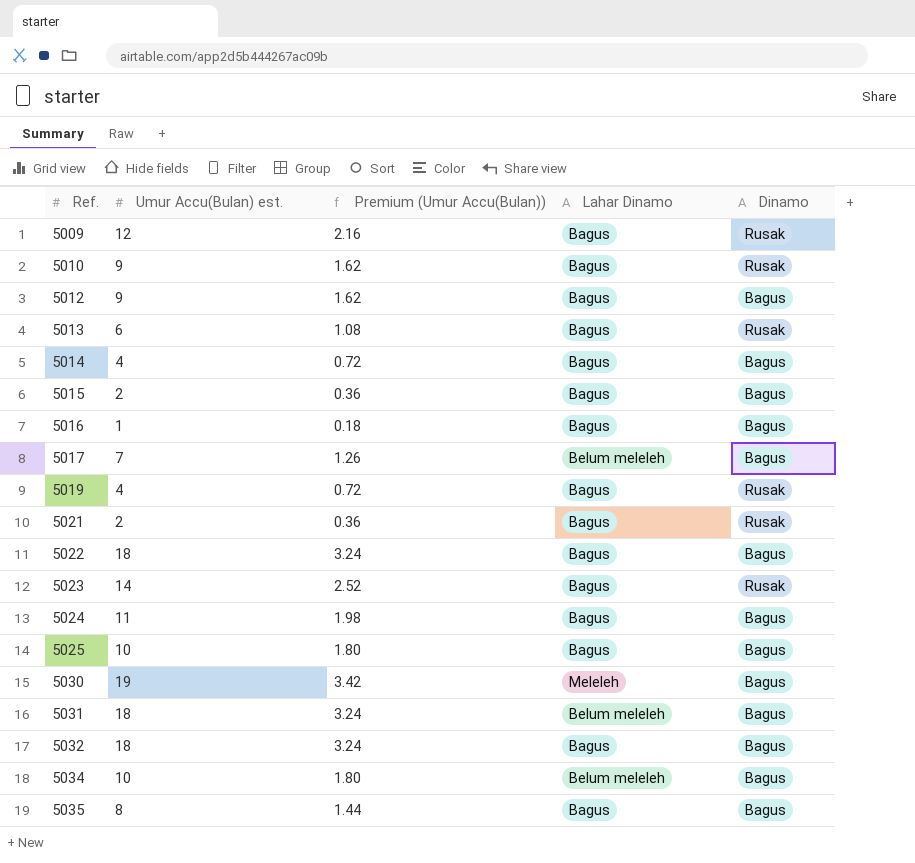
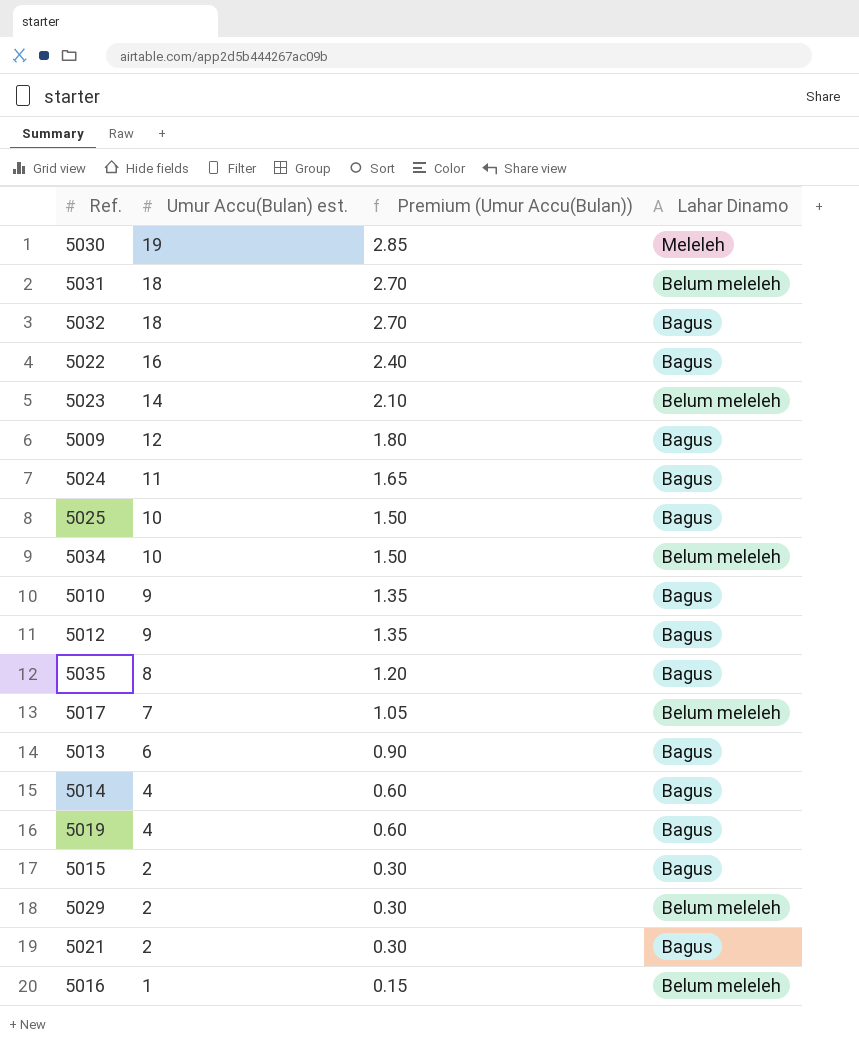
row order: Ref. ascending -> Umur Accu(Bulan) est. descending
column Dinamo | position: 5 -> none
column Premium (Umur Accu(Bulan)) | formula: [Umur Accu(Bulan) est.] * 0.18 -> [Umur Accu(Bulan) est.] * 0.15
5022 | Umur Accu(Bulan) est.: 18 -> 16
5023 | Lahar Dinamo: Bagus -> Belum meleleh
row 5029: none -> 2 | 0.30 | Belum meleleh
5016 | Lahar Dinamo: Bagus -> Belum meleleh

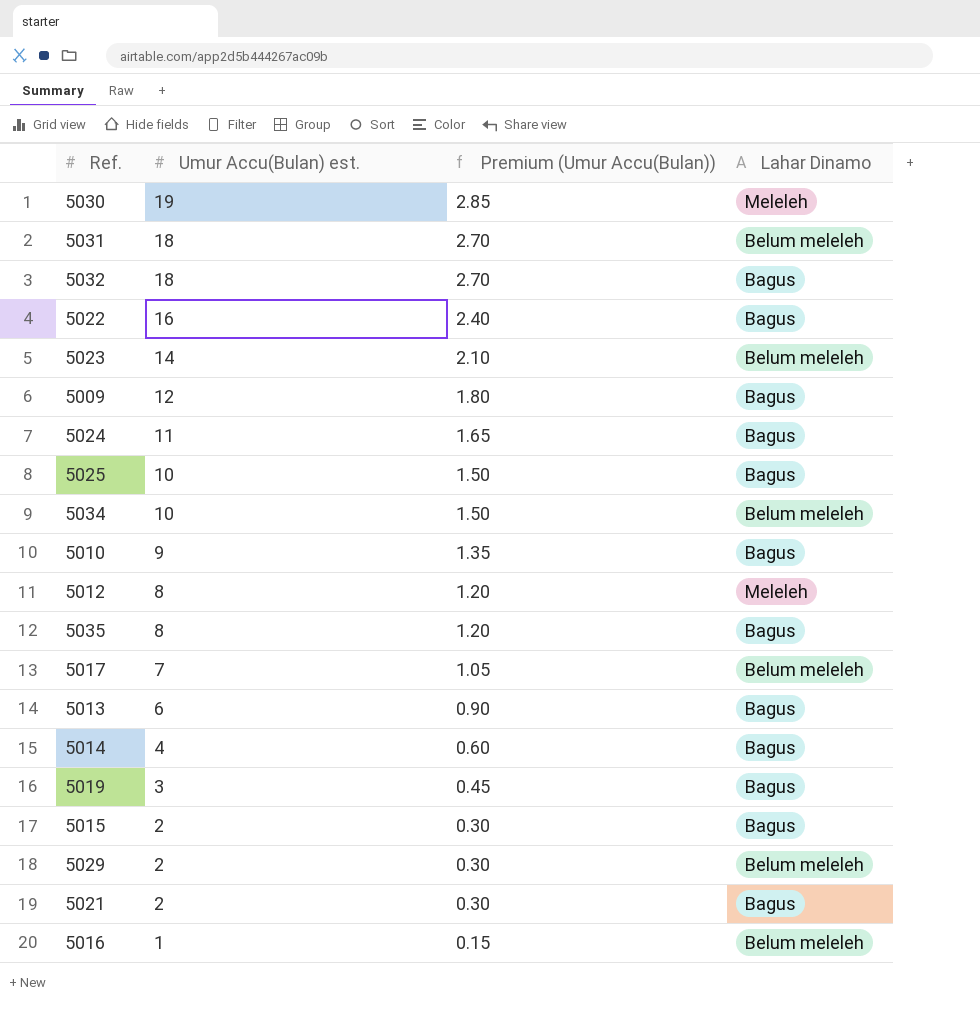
5012 | Umur Accu(Bulan) est.: 9 -> 8
5012 | Premium (Umur Accu(Bulan)): 1.35 -> 1.20
5012 | Lahar Dinamo: Bagus -> Meleleh
5019 | Umur Accu(Bulan) est.: 4 -> 3
5019 | Premium (Umur Accu(Bulan)): 0.60 -> 0.45

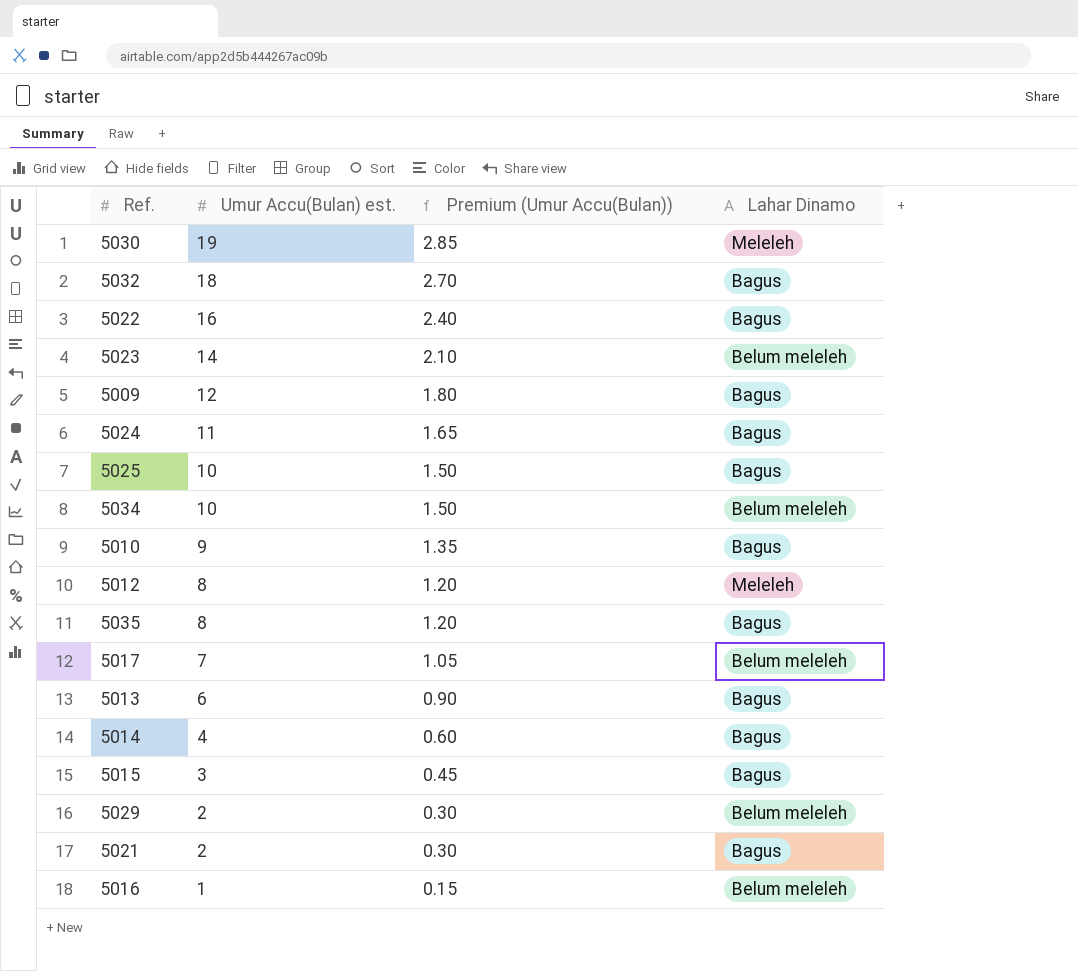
row 5031: 18 | 2.70 | Belum meleleh -> none
row 5019: 3 | 0.45 | Bagus -> none
5015 | Umur Accu(Bulan) est.: 2 -> 3
5015 | Premium (Umur Accu(Bulan)): 0.30 -> 0.45

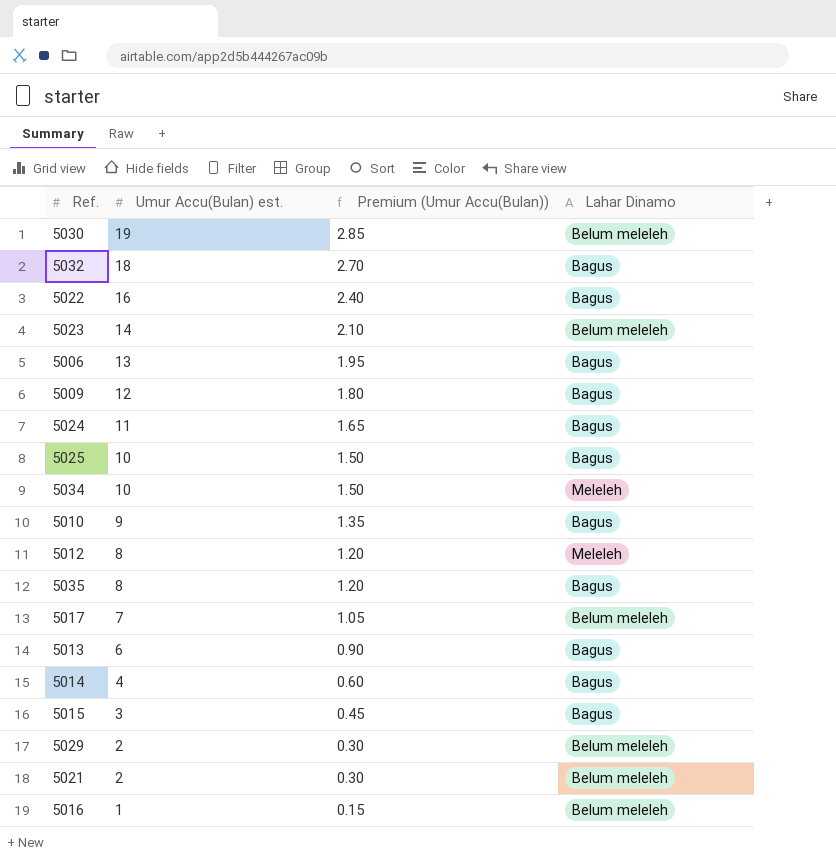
5030 | Lahar Dinamo: Meleleh -> Belum meleleh
row 5006: none -> 13 | 1.95 | Bagus
5034 | Lahar Dinamo: Belum meleleh -> Meleleh
5021 | Lahar Dinamo: Bagus -> Belum meleleh

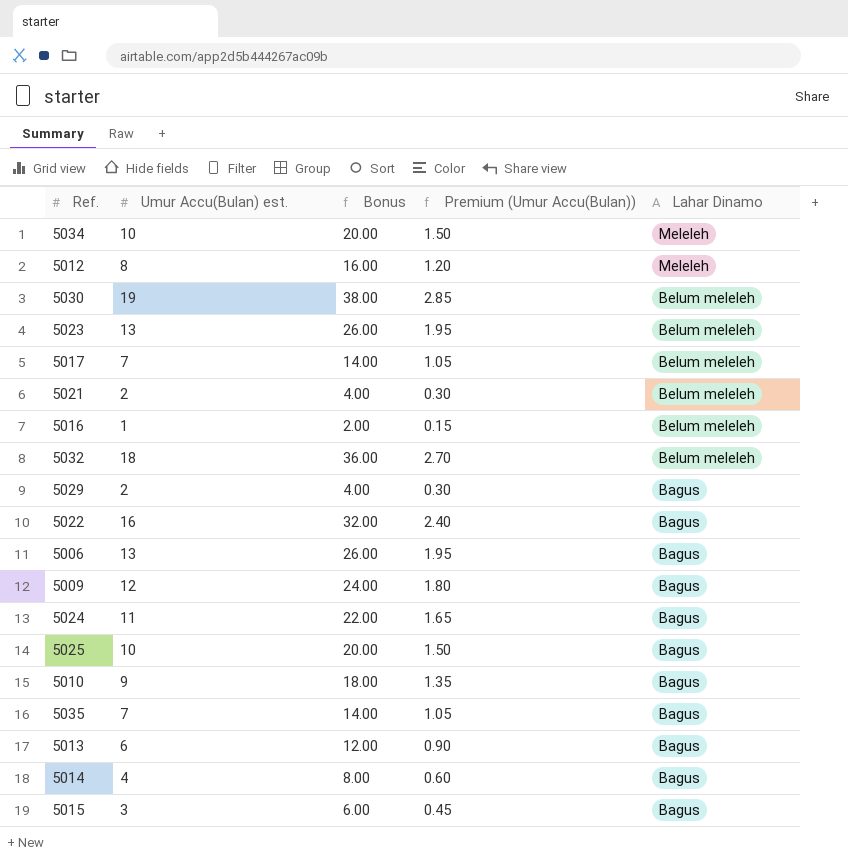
row order: Umur Accu(Bulan) est. descending -> Lahar Dinamo descending
column Bonus | formula: none -> [Umur Accu(Bulan) est.] * 2
5023 | Umur Accu(Bulan) est.: 14 -> 13
5023 | Premium (Umur Accu(Bulan)): 2.10 -> 1.95
5032 | Lahar Dinamo: Bagus -> Belum meleleh
5029 | Lahar Dinamo: Belum meleleh -> Bagus
5035 | Umur Accu(Bulan) est.: 8 -> 7
5035 | Premium (Umur Accu(Bulan)): 1.20 -> 1.05

